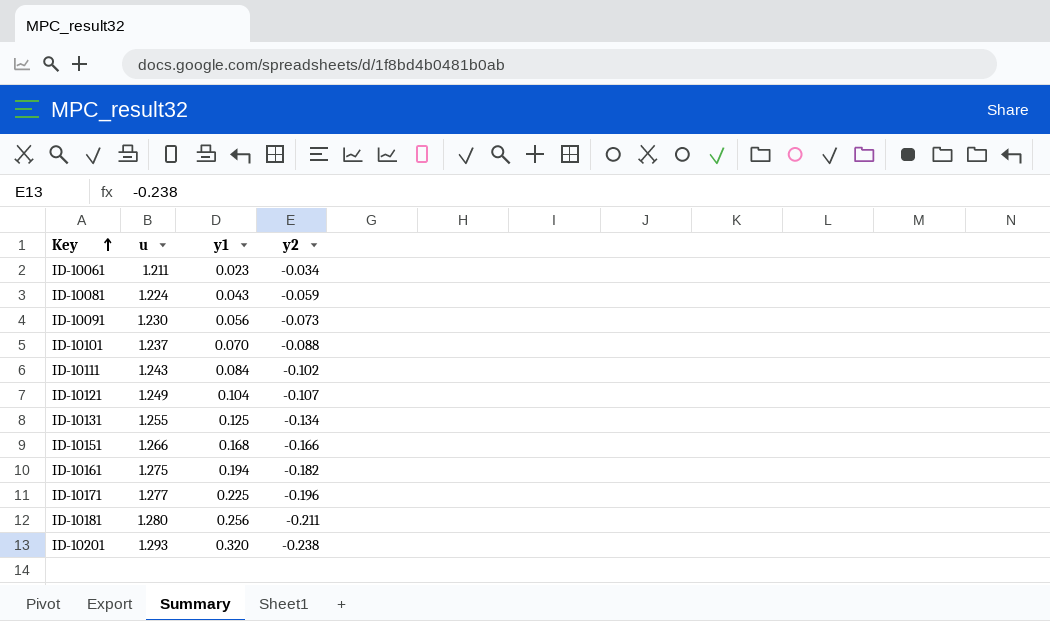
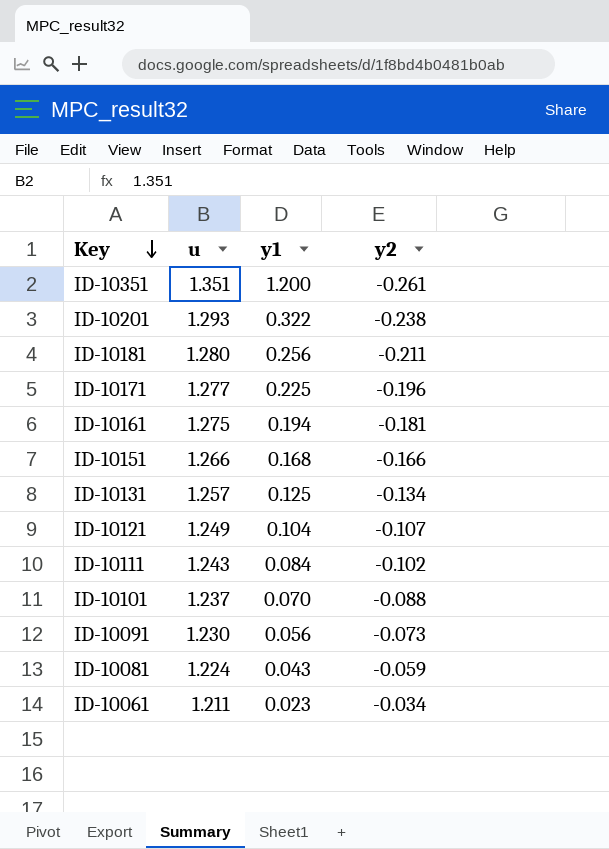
row order: Key ascending -> Key descending
row ID-10351: none -> 1.351 | 1.200 | -0.261
ID-10201 | y1: 0.320 -> 0.322
ID-10161 | y2: -0.182 -> -0.181
ID-10131 | u: 1.255 -> 1.257

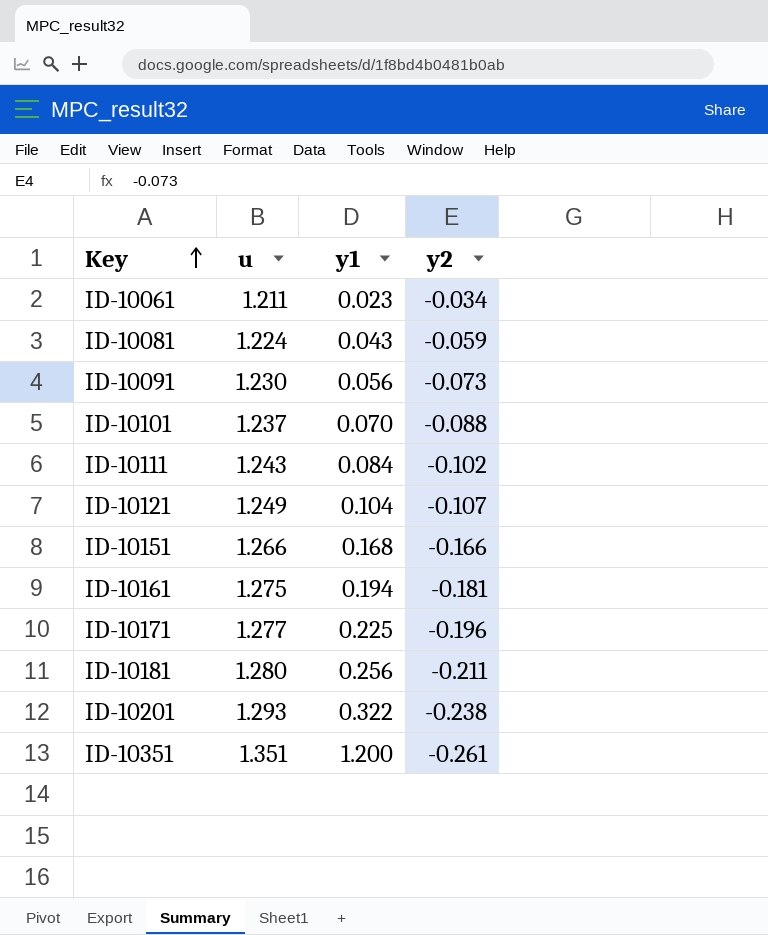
row order: Key descending -> Key ascending
row ID-10131: 1.257 | 0.125 | -0.134 -> none

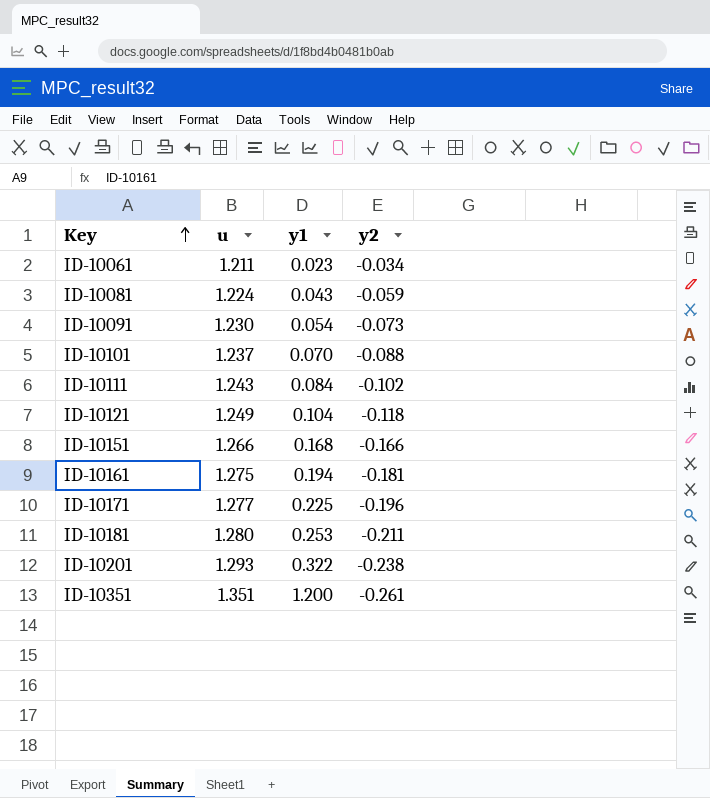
ID-10091 | y1: 0.056 -> 0.054
ID-10121 | y2: -0.107 -> -0.118
ID-10181 | y1: 0.256 -> 0.253

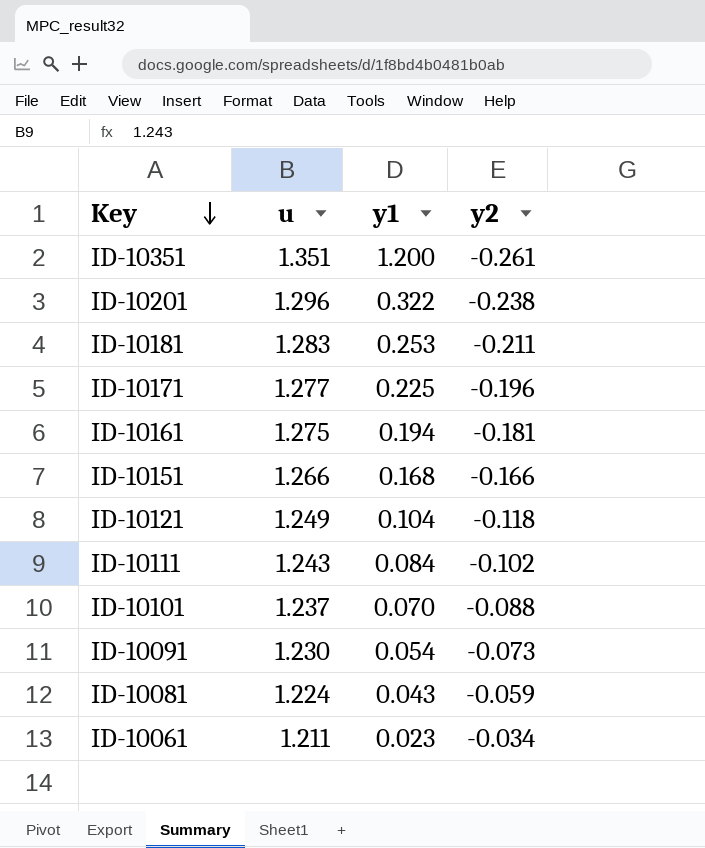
row order: Key ascending -> Key descending
ID-10201 | u: 1.293 -> 1.296
ID-10181 | u: 1.280 -> 1.283

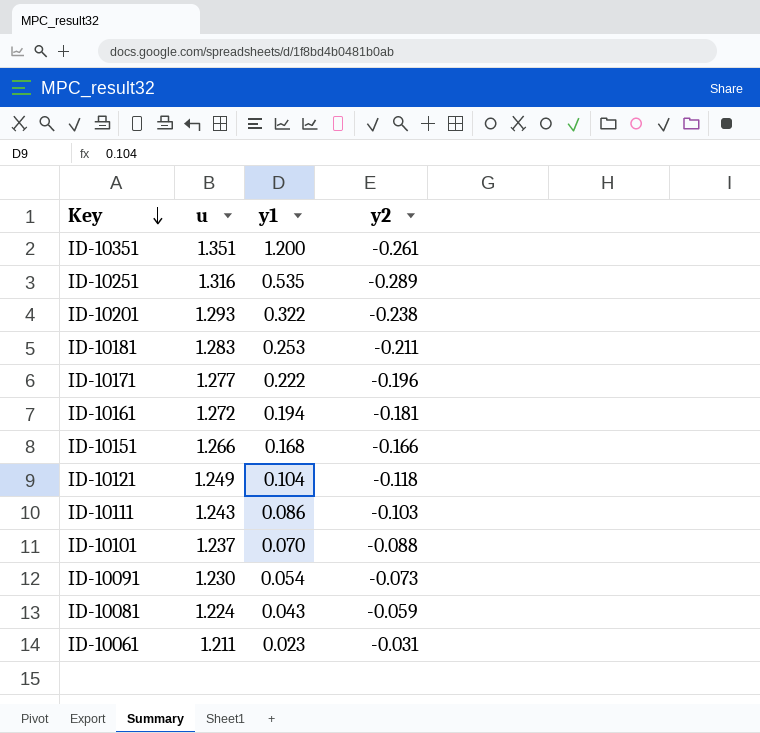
row ID-10251: none -> 1.316 | 0.535 | -0.289
ID-10201 | u: 1.296 -> 1.293
ID-10171 | y1: 0.225 -> 0.222
ID-10161 | u: 1.275 -> 1.272
ID-10111 | y1: 0.084 -> 0.086
ID-10111 | y2: -0.102 -> -0.103
ID-10061 | y2: -0.034 -> -0.031

